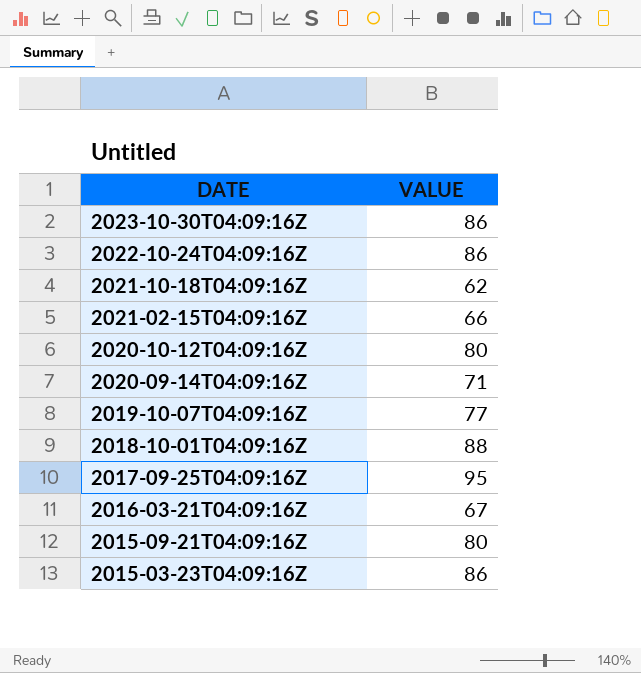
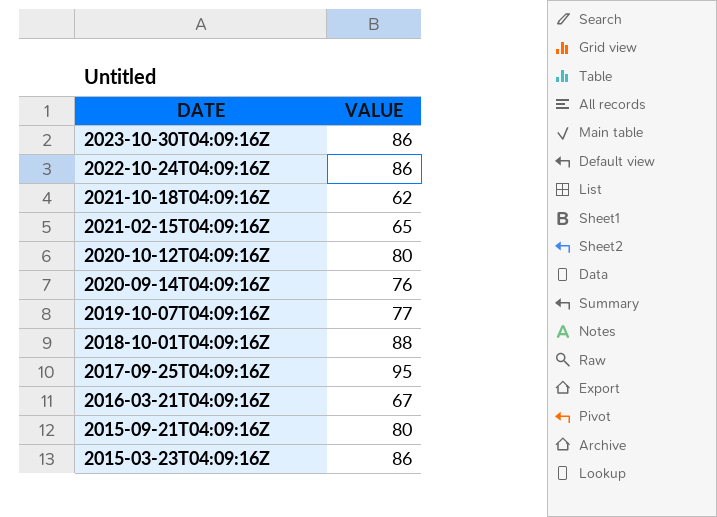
2021-02-15T04:09:16Z | VALUE: 66 -> 65
2020-09-14T04:09:16Z | VALUE: 71 -> 76

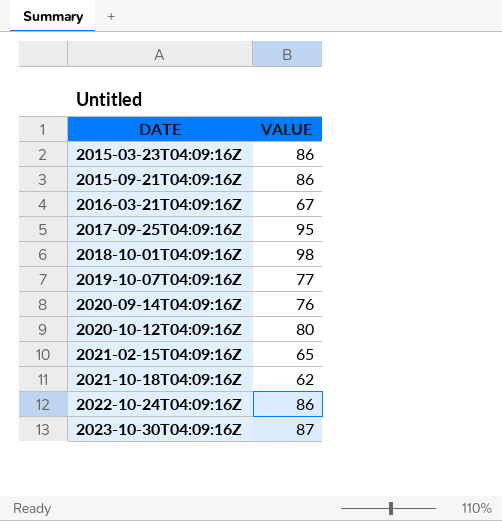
row order: DATE descending -> DATE ascending
2015-09-21T04:09:16Z | VALUE: 80 -> 86
2018-10-01T04:09:16Z | VALUE: 88 -> 98
2023-10-30T04:09:16Z | VALUE: 86 -> 87

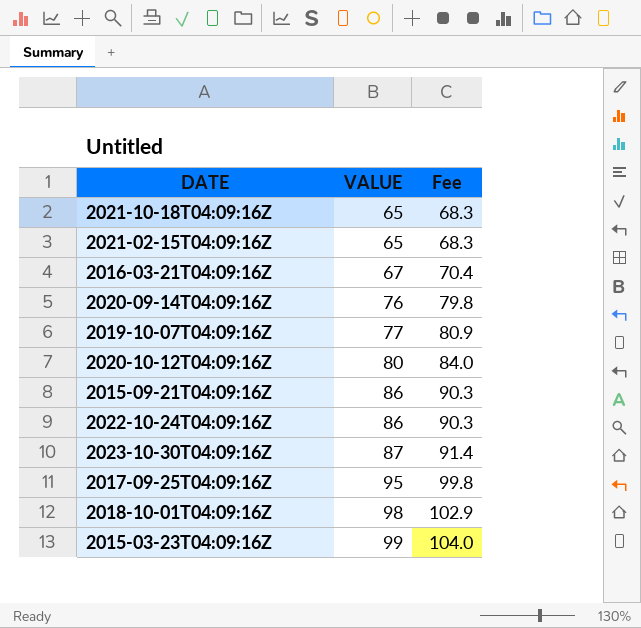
row order: DATE ascending -> VALUE ascending
column Fee | formula: none -> [VALUE] * 1.05
2021-10-18T04:09:16Z | VALUE: 62 -> 65
2015-03-23T04:09:16Z | VALUE: 86 -> 99

